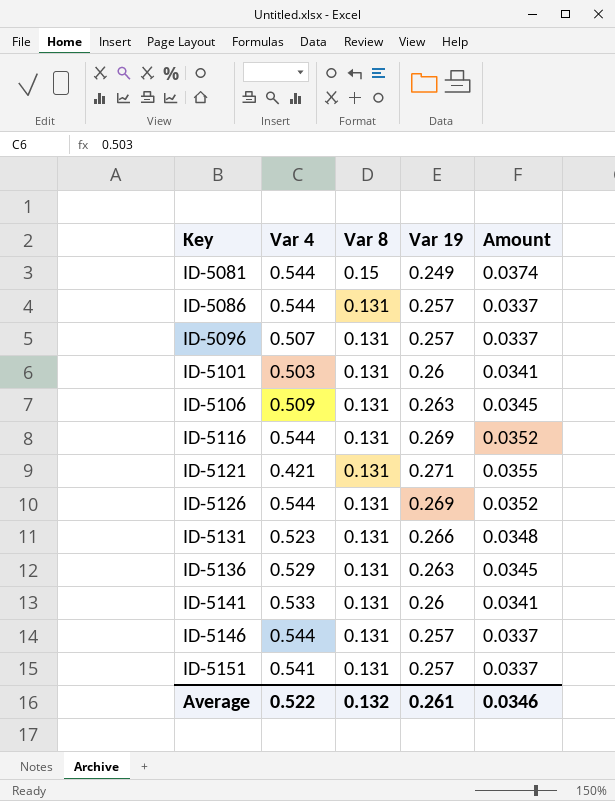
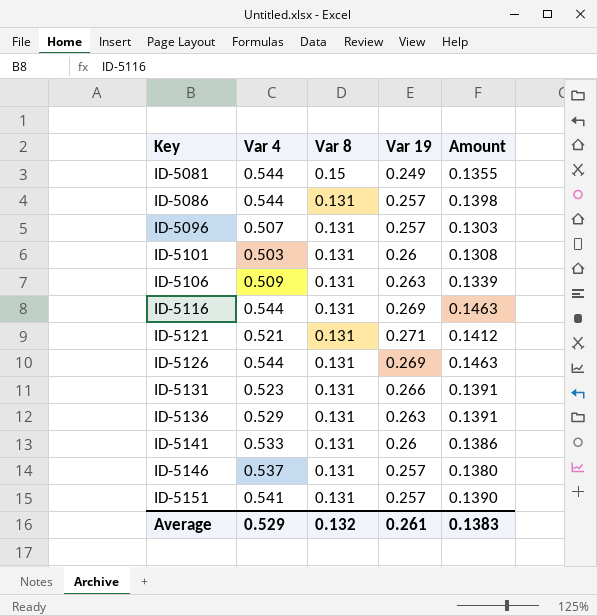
column Amount | formula: [Var 8] * [Var 19] -> [Var 4] * [Var 19]
ID-5121 | Var 4: 0.421 -> 0.521
ID-5146 | Var 4: 0.544 -> 0.537
Average | Var 4: 0.522 -> 0.529
Average | Amount: 0.0346 -> 0.1383

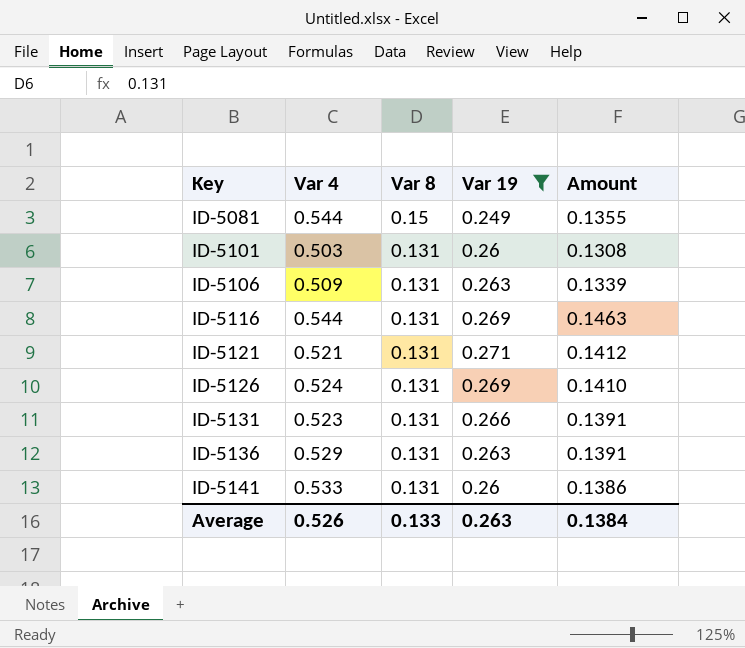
filter: none -> Var 19 != 0.257
ID-5126 | Var 4: 0.544 -> 0.524
ID-5126 | Amount: 0.1463 -> 0.1410
Average | Var 4: 0.529 -> 0.526
Average | Var 8: 0.132 -> 0.133
Average | Var 19: 0.261 -> 0.263
Average | Amount: 0.1383 -> 0.1384

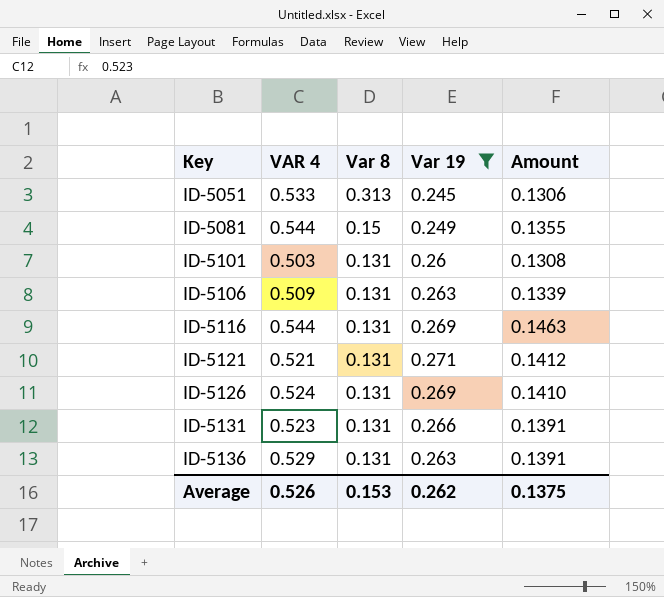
column name: Var 4 -> VAR 4
row ID-5141: 0.533 | 0.131 | 0.26 | 0.1386 -> none
row ID-5051: none -> 0.533 | 0.313 | 0.245 | 0.1306
Average | Var 8: 0.133 -> 0.153
Average | Var 19: 0.263 -> 0.262
Average | Amount: 0.1384 -> 0.1375

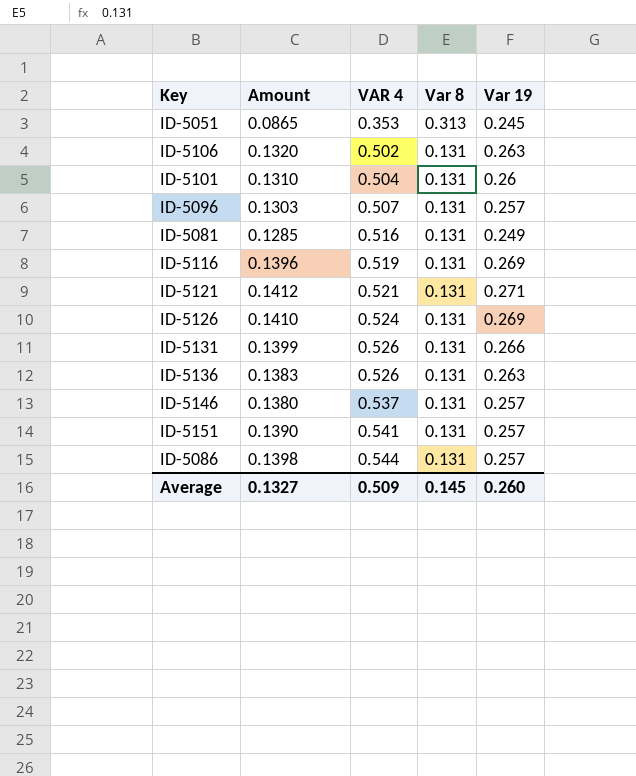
filter: Var 19 != 0.257 -> none
row order: Key ascending -> VAR 4 ascending
column Amount | position: 5 -> 2
ID-5051 | Amount: 0.1306 -> 0.0865
ID-5051 | VAR 4: 0.533 -> 0.353
ID-5106 | Amount: 0.1339 -> 0.1320
ID-5106 | VAR 4: 0.509 -> 0.502
ID-5101 | Amount: 0.1308 -> 0.1310
ID-5101 | VAR 4: 0.503 -> 0.504
ID-5081 | Amount: 0.1355 -> 0.1285
ID-5081 | VAR 4: 0.544 -> 0.516
ID-5081 | Var 8: 0.15 -> 0.131
ID-5116 | Amount: 0.1463 -> 0.1396
ID-5116 | VAR 4: 0.544 -> 0.519
ID-5131 | Amount: 0.1391 -> 0.1399
ID-5131 | VAR 4: 0.523 -> 0.526
ID-5136 | Amount: 0.1391 -> 0.1383
ID-5136 | VAR 4: 0.529 -> 0.526
Average | Amount: 0.1375 -> 0.1327
Average | VAR 4: 0.526 -> 0.509
Average | Var 8: 0.153 -> 0.145
Average | Var 19: 0.262 -> 0.260

